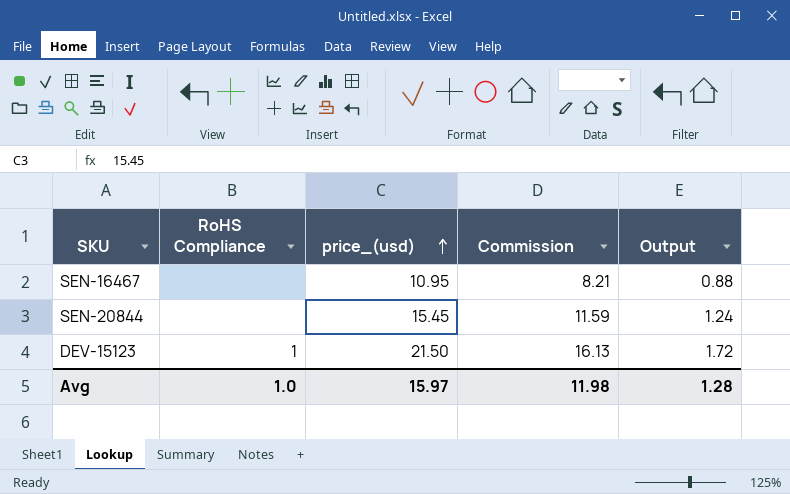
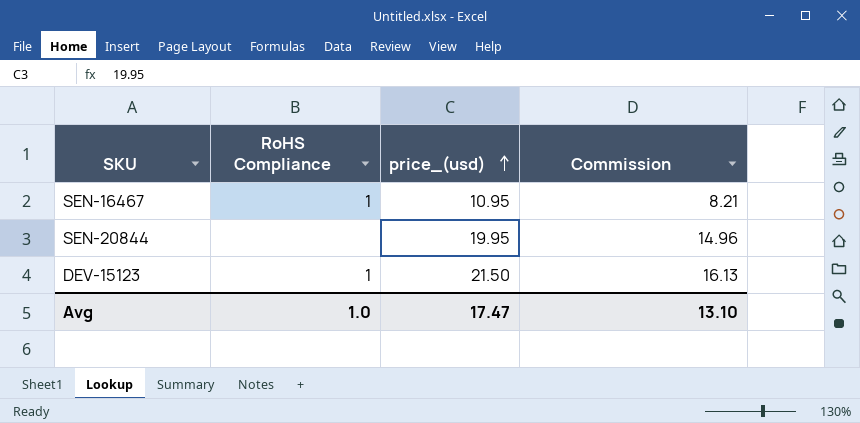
column Output | formula: [price_(usd)] * 0.08 -> none
SEN-16467 | RoHS Compliance: none -> 1
SEN-20844 | price_(usd): 15.45 -> 19.95
SEN-20844 | Commission: 11.59 -> 14.96
Avg | price_(usd): 15.97 -> 17.47
Avg | Commission: 11.98 -> 13.10

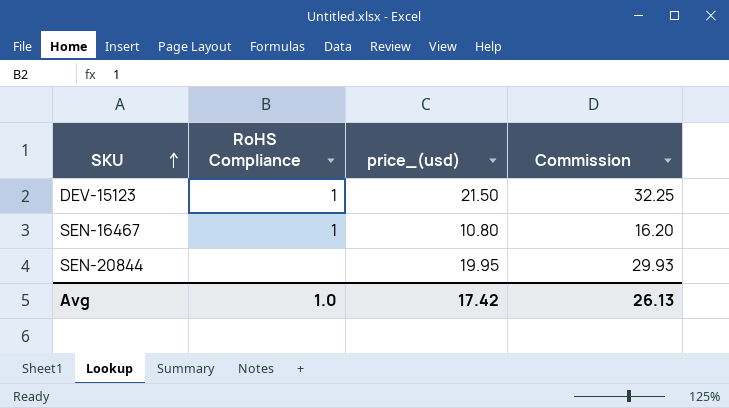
row order: price_(usd) ascending -> SKU ascending
column Commission | formula: [price_(usd)] * 0.75 -> [price_(usd)] * 1.5
SEN-16467 | price_(usd): 10.95 -> 10.80
Avg | price_(usd): 17.47 -> 17.42
Avg | Commission: 13.10 -> 26.13

